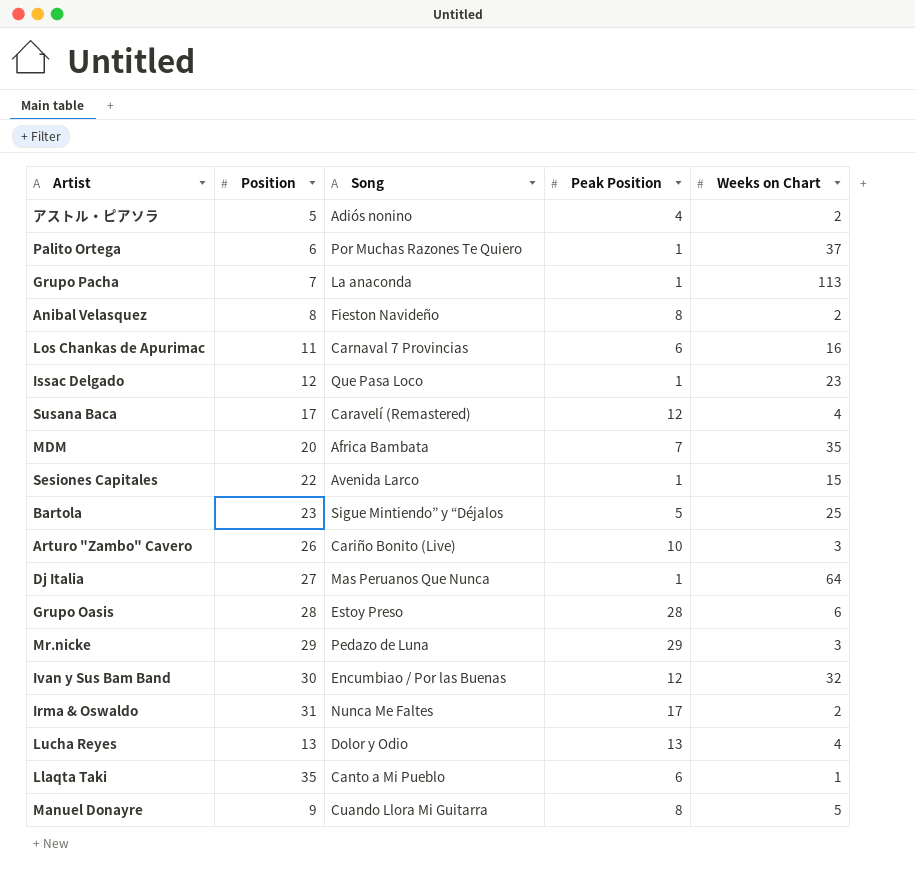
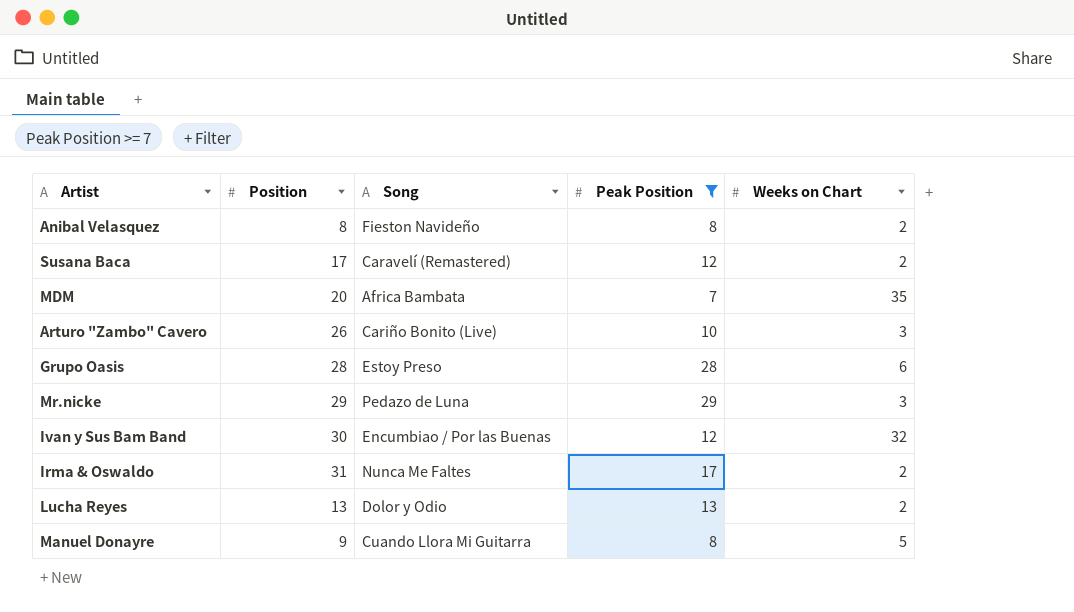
filter: none -> Peak Position >= 7
Susana Baca | Weeks on Chart: 4 -> 2
Lucha Reyes | Weeks on Chart: 4 -> 2

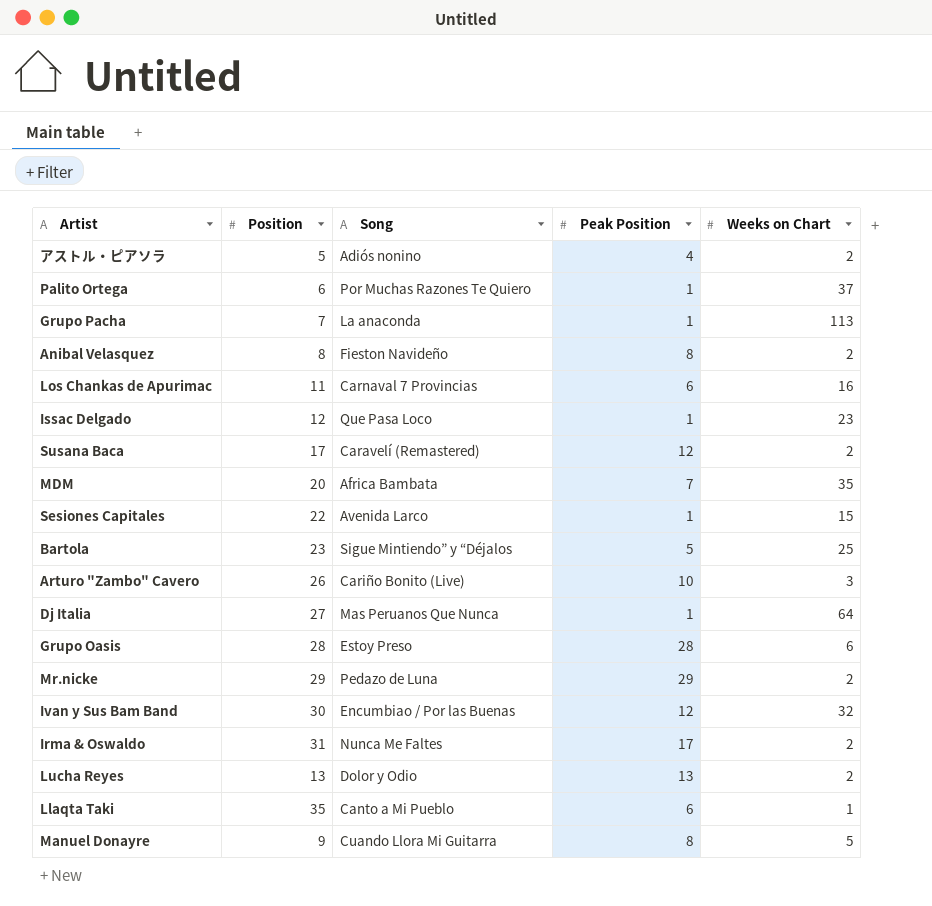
filter: Peak Position >= 7 -> none
Mr.nicke | Weeks on Chart: 3 -> 2

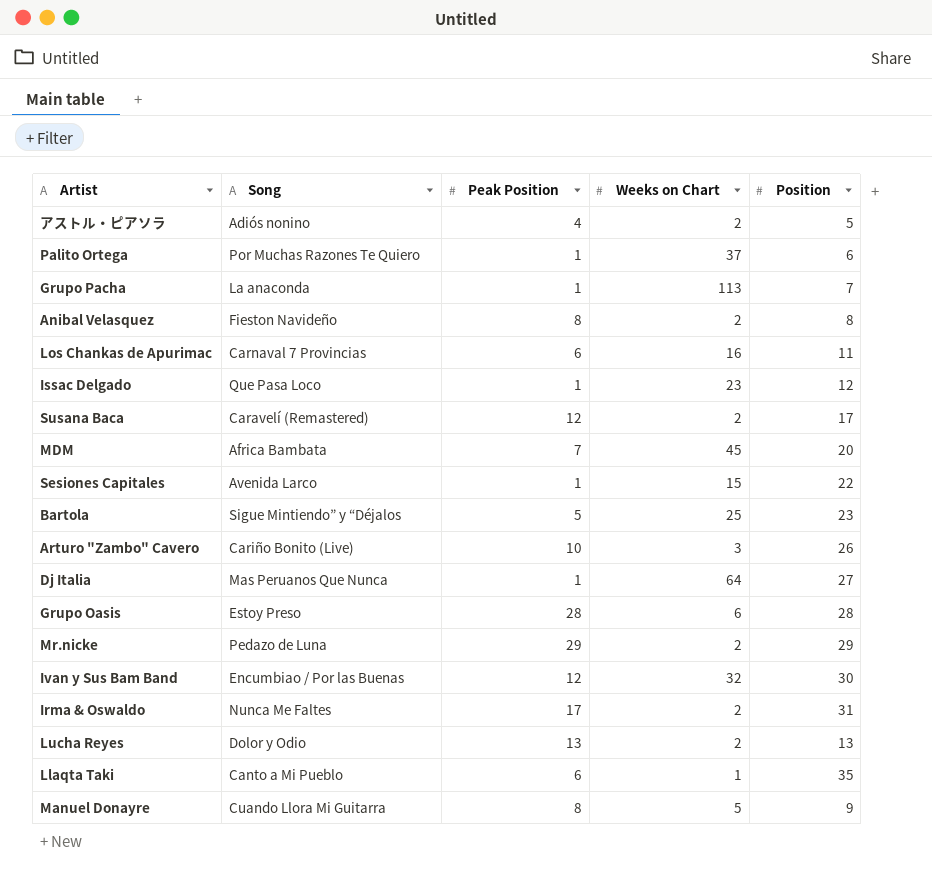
column Position | position: 2 -> 5
MDM | Weeks on Chart: 35 -> 45

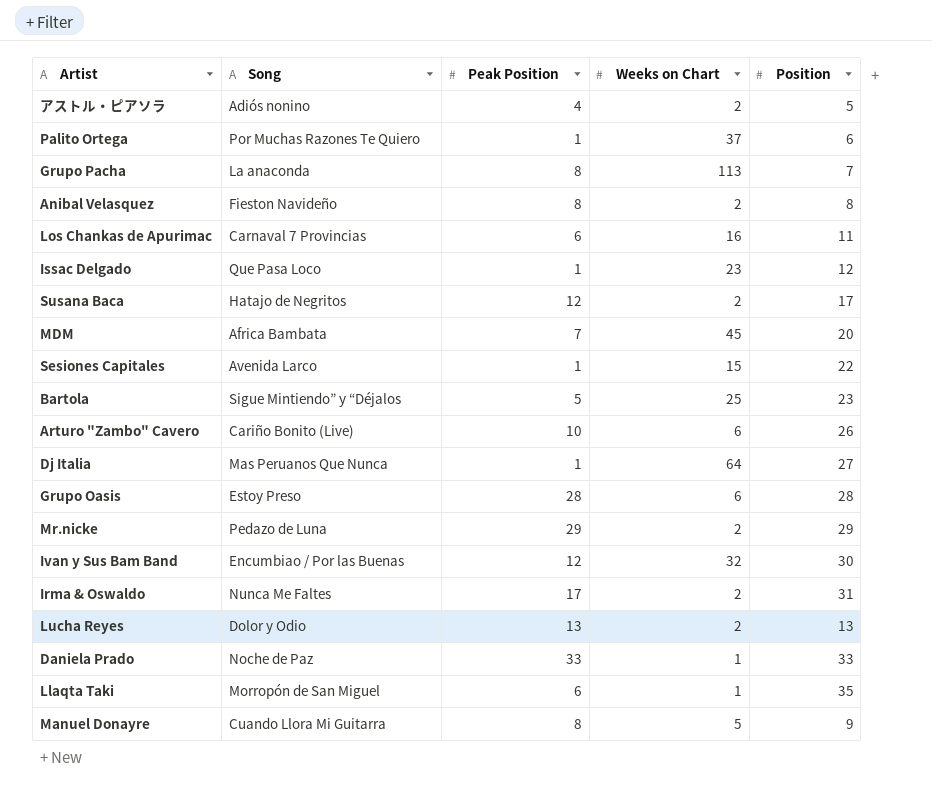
Grupo Pacha | Peak Position: 1 -> 8
Susana Baca | Song: Caravelí (Remastered) -> Hatajo de Negritos
Arturo "Zambo" Cavero | Weeks on Chart: 3 -> 6
row Daniela Prado: none -> Noche de Paz | 33 | 1 | 33
Llaqta Taki | Song: Canto a Mi Pueblo -> Morropón de San Miguel

